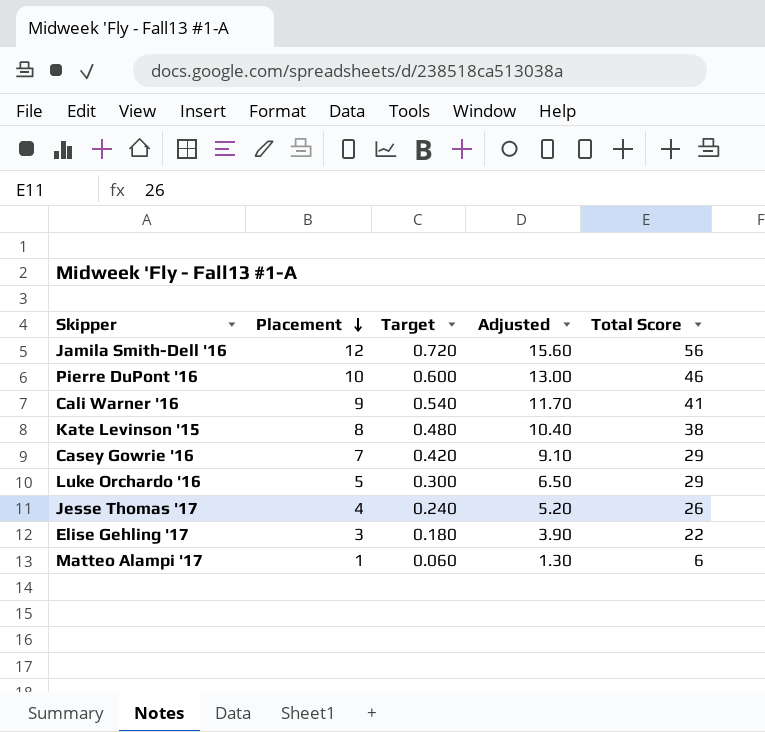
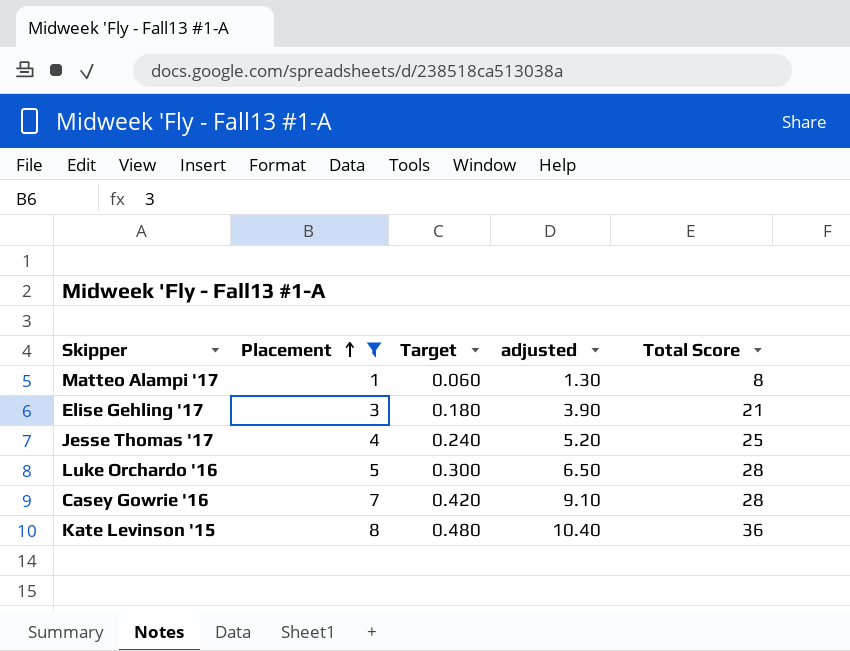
filter: none -> Placement <= 8
row order: Placement descending -> Placement ascending
column name: Adjusted -> adjusted
Matteo Alampi '17 | Total Score: 6 -> 8
Elise Gehling '17 | Total Score: 22 -> 21
Jesse Thomas '17 | Total Score: 26 -> 25
Luke Orchardo '16 | Total Score: 29 -> 28
Casey Gowrie '16 | Total Score: 29 -> 28
Kate Levinson '15 | Total Score: 38 -> 36

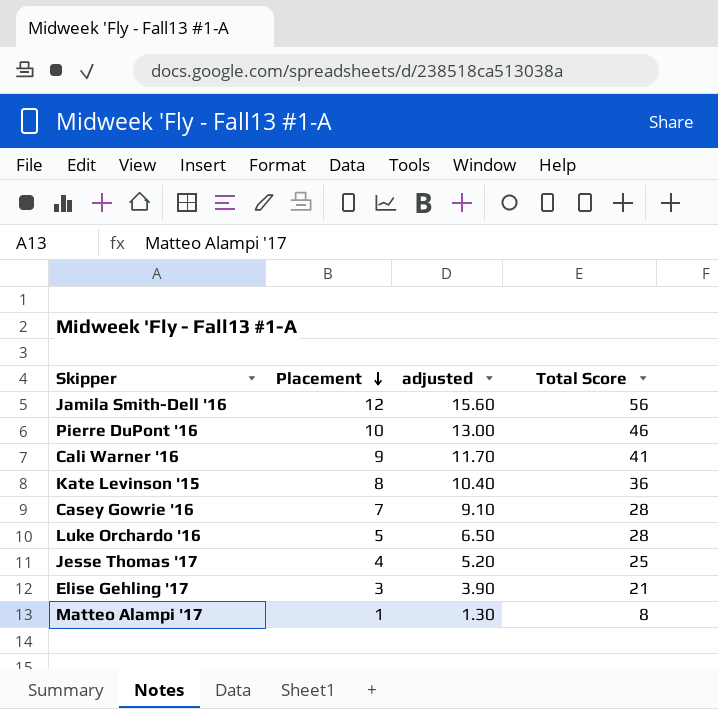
filter: Placement <= 8 -> none
row order: Placement ascending -> Placement descending
column Target | formula: [Placement] * 0.06 -> none

